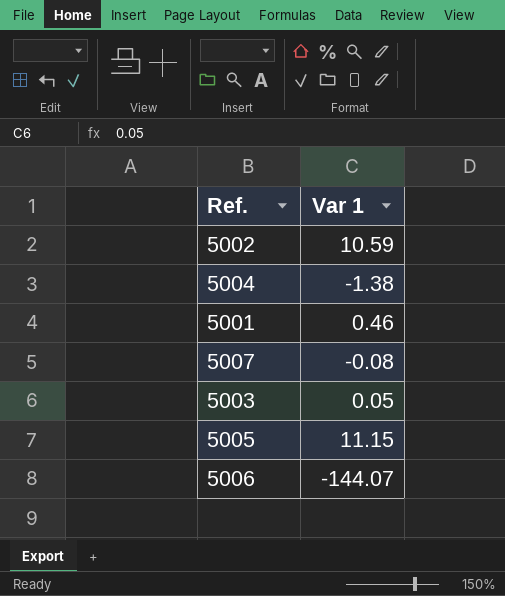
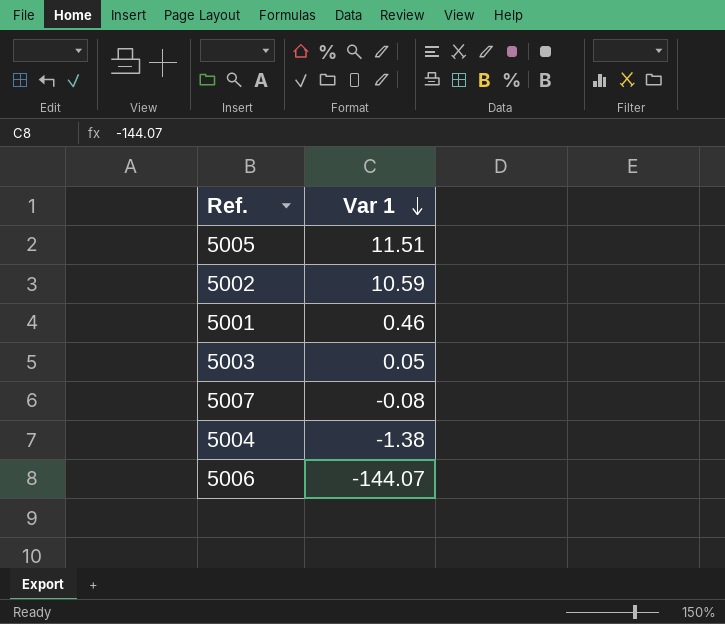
row order: none -> Var 1 descending
5005 | Var 1: 11.15 -> 11.51

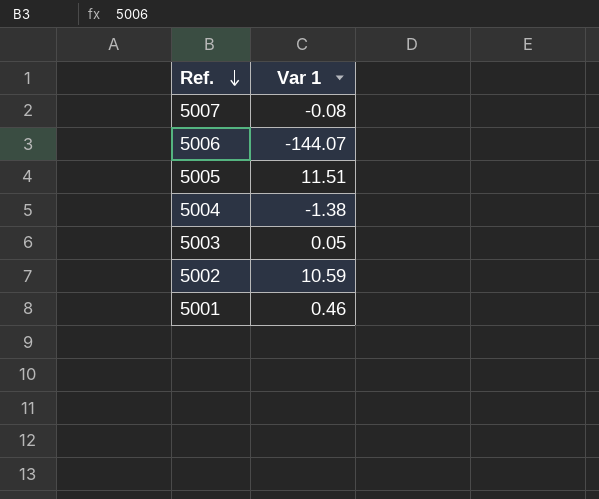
row order: Var 1 descending -> Ref. descending

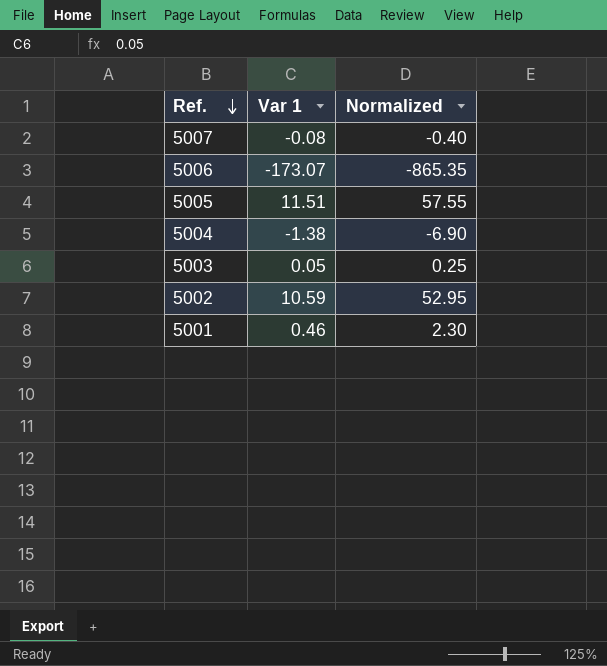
column Normalized | formula: none -> [Var 1] * 5
5006 | Var 1: -144.07 -> -173.07

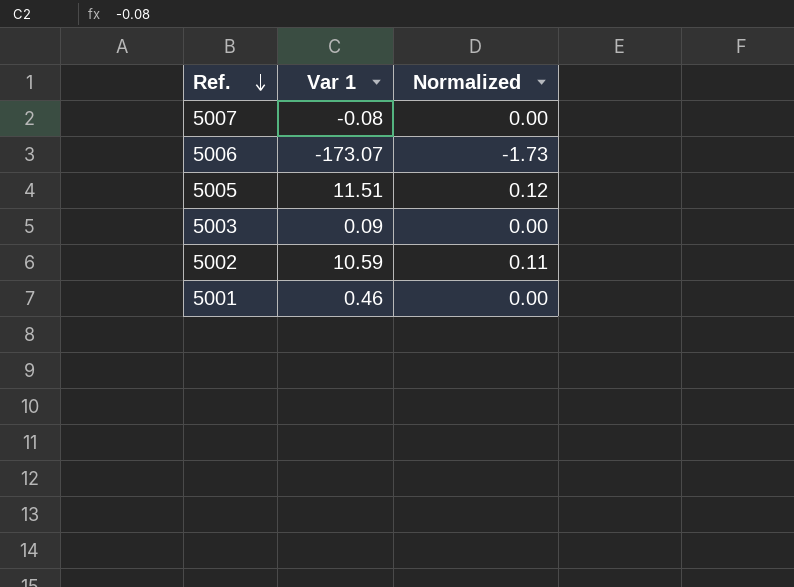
column Normalized | formula: [Var 1] * 5 -> [Var 1] * 0.01
row 5004: -1.38 | -6.90 -> none
5003 | Var 1: 0.05 -> 0.09

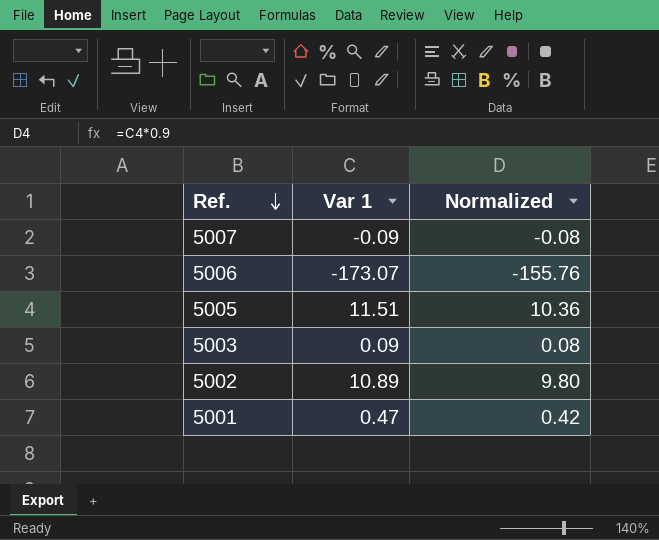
column Normalized | formula: [Var 1] * 0.01 -> [Var 1] * 0.9
5007 | Var 1: -0.08 -> -0.09
5002 | Var 1: 10.59 -> 10.89
5001 | Var 1: 0.46 -> 0.47

